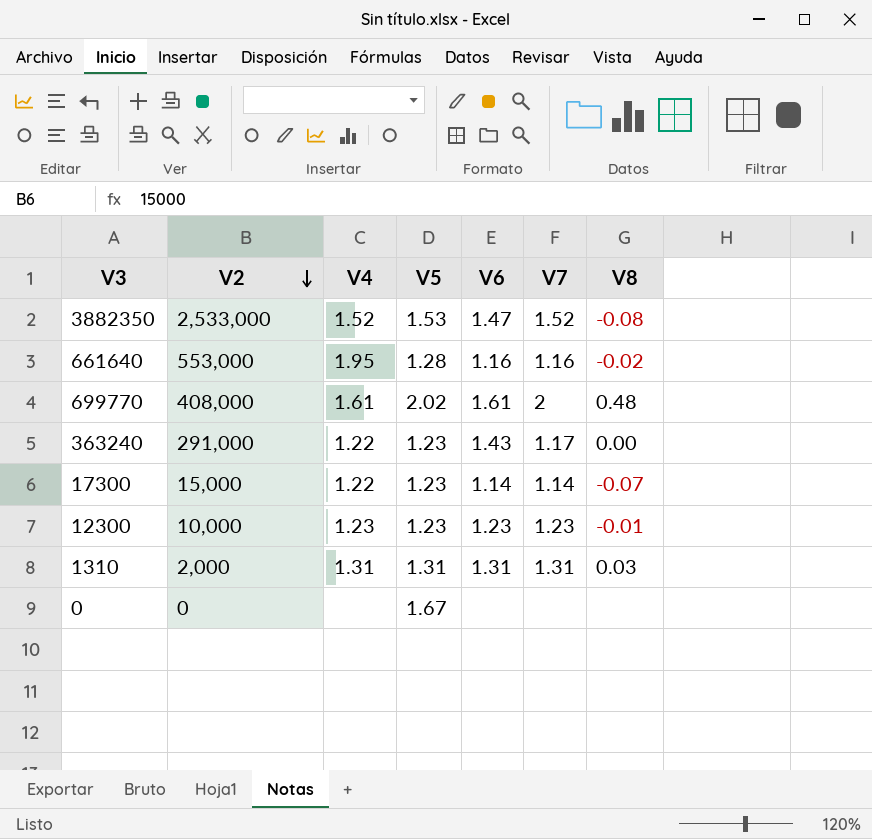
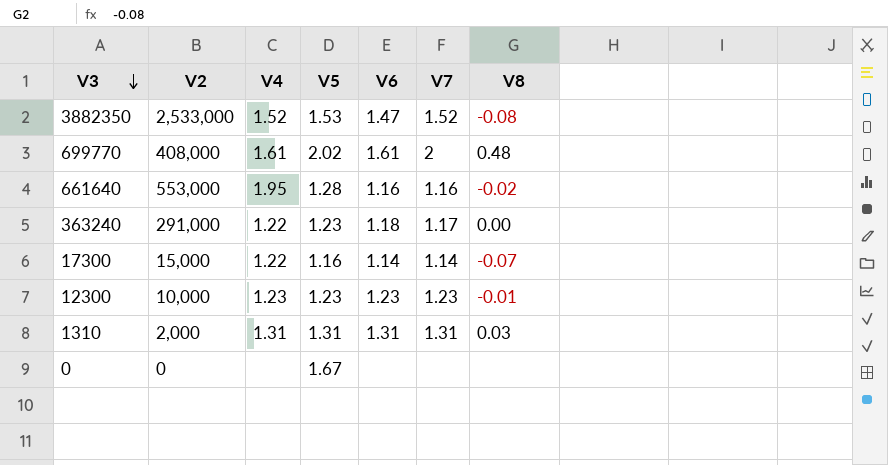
row order: V2 descending -> V3 descending
363240 | V6: 1.43 -> 1.18
17300 | V5: 1.23 -> 1.16

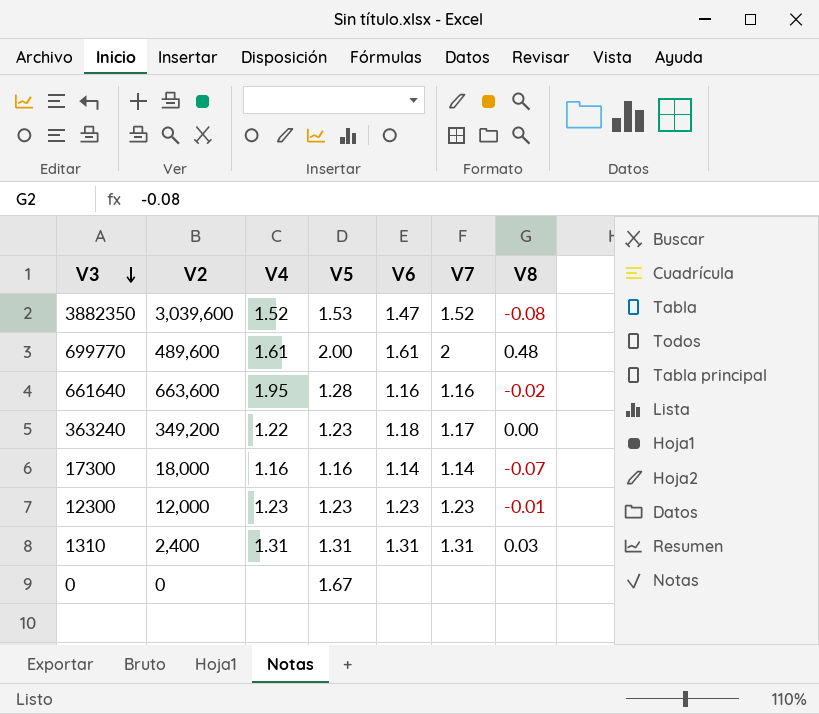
3882350 | V2: 2,533,000 -> 3,039,600
699770 | V2: 408,000 -> 489,600
699770 | V5: 2.02 -> 2.00
661640 | V2: 553,000 -> 663,600
363240 | V2: 291,000 -> 349,200
17300 | V2: 15,000 -> 18,000
17300 | V4: 1.22 -> 1.16
12300 | V2: 10,000 -> 12,000
1310 | V2: 2,000 -> 2,400

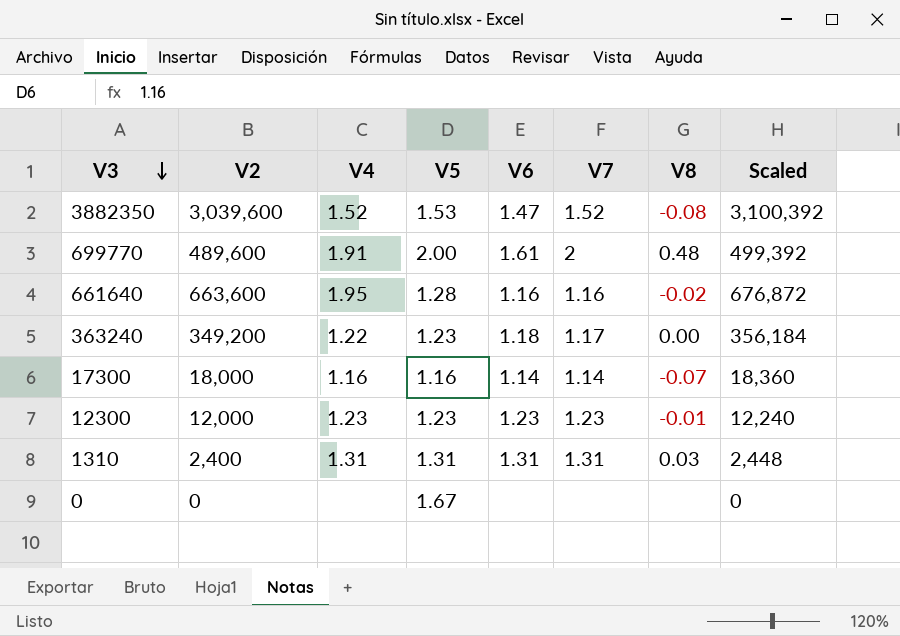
column Scaled | formula: none -> [V2] * 1.02
699770 | V4: 1.61 -> 1.91

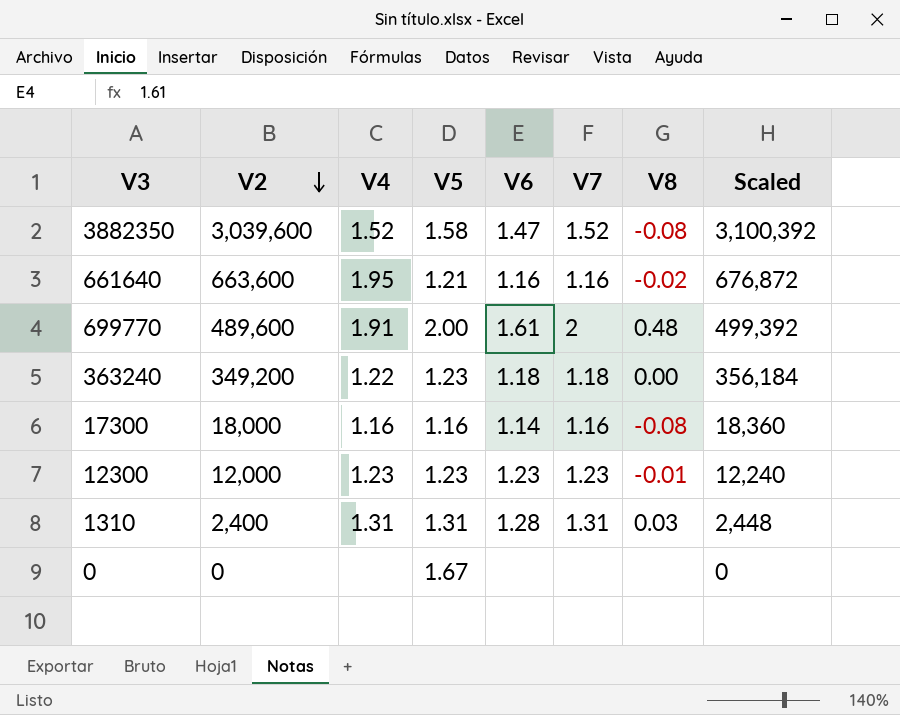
row order: V3 descending -> V2 descending
3882350 | V5: 1.53 -> 1.58
661640 | V5: 1.28 -> 1.21
363240 | V7: 1.17 -> 1.18
17300 | V7: 1.14 -> 1.16
17300 | V8: -0.07 -> -0.08
1310 | V6: 1.31 -> 1.28

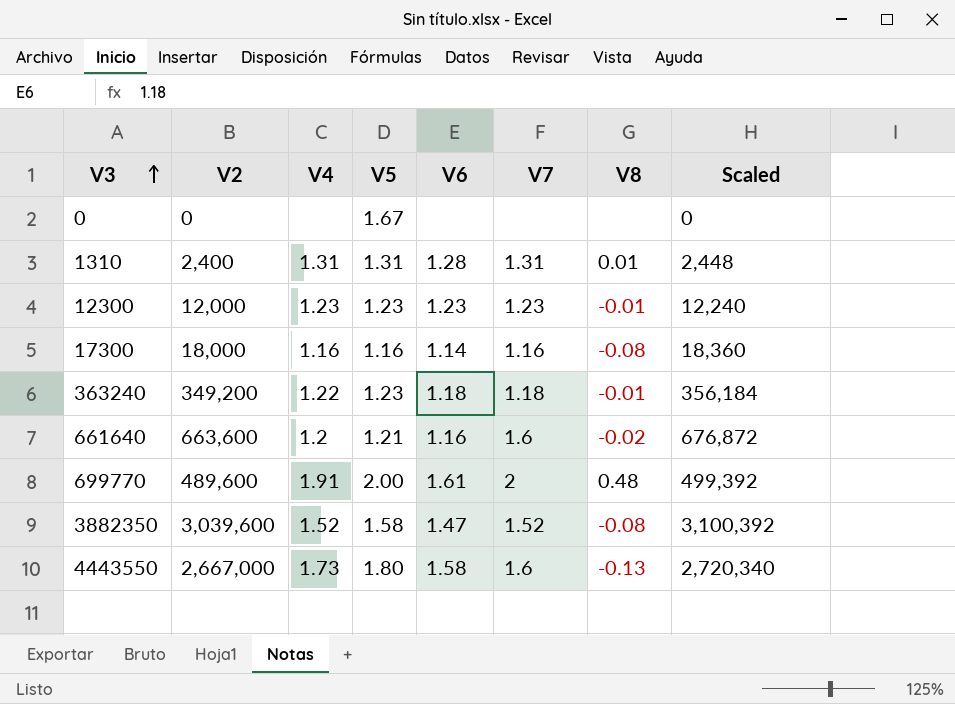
row order: V2 descending -> V3 ascending
1310 | V8: 0.03 -> 0.01
363240 | V8: 0.00 -> -0.01
661640 | V4: 1.95 -> 1.2
661640 | V7: 1.16 -> 1.6
row 4443550: none -> 2,667,000 | 1.73 | 1.80 | 1.58 | 1.6 | -0.13 | 2,720,340

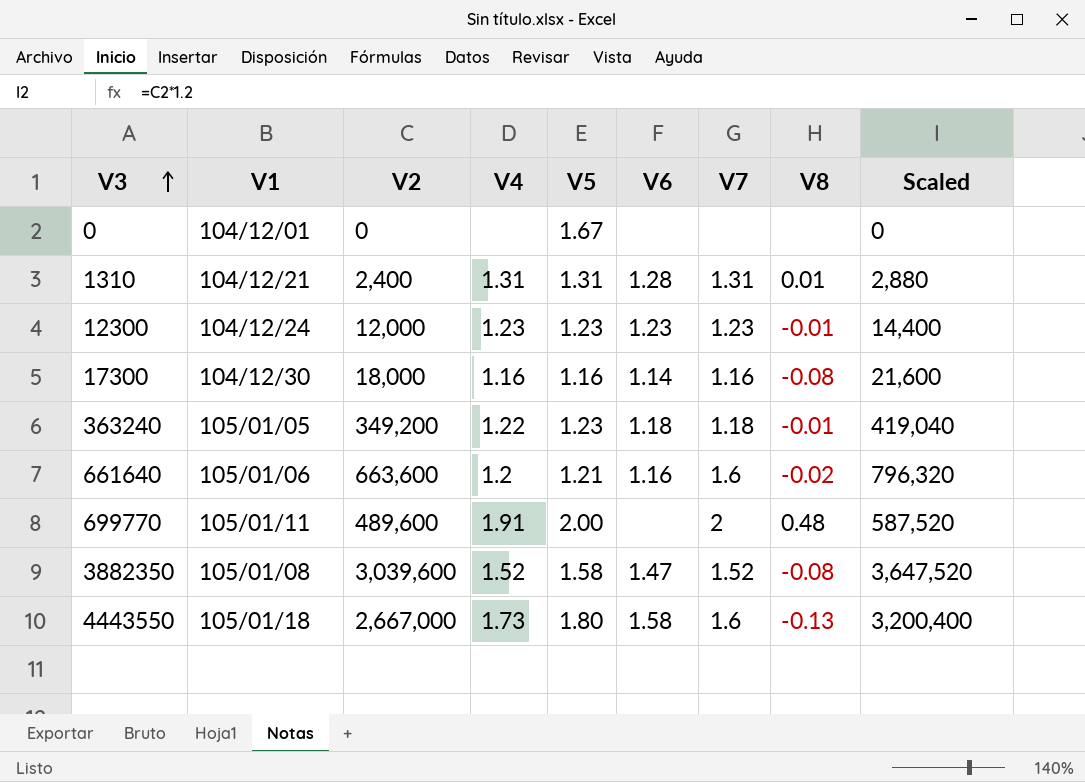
column V1 | position: none -> 2
column Scaled | formula: [V2] * 1.02 -> [V2] * 1.2
699770 | V6: 1.61 -> none

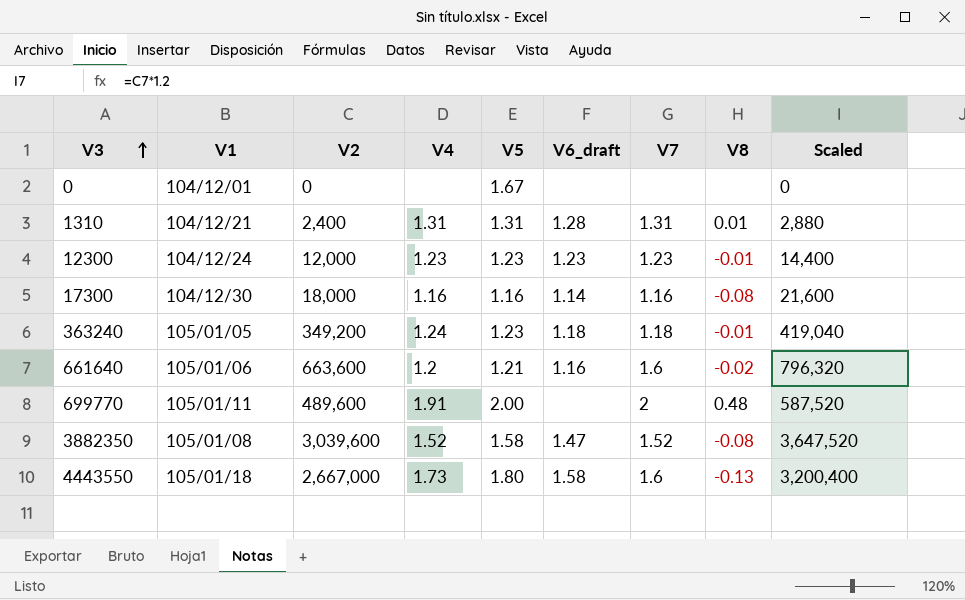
column name: V6 -> V6_draft
363240 | V4: 1.22 -> 1.24

